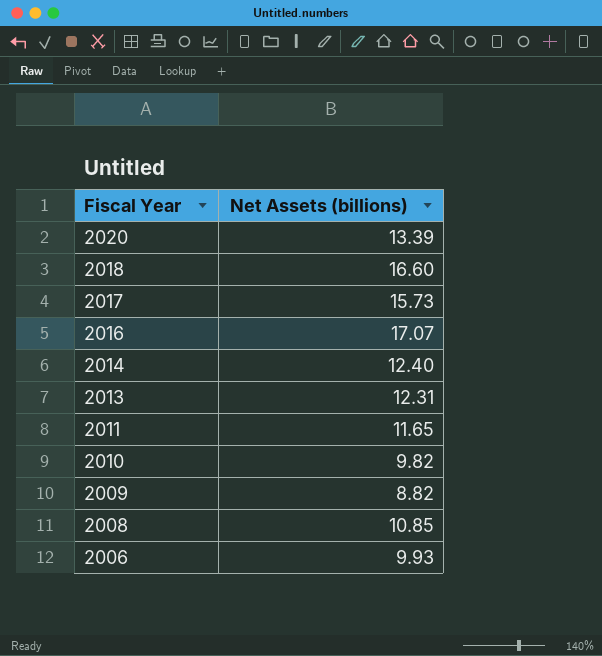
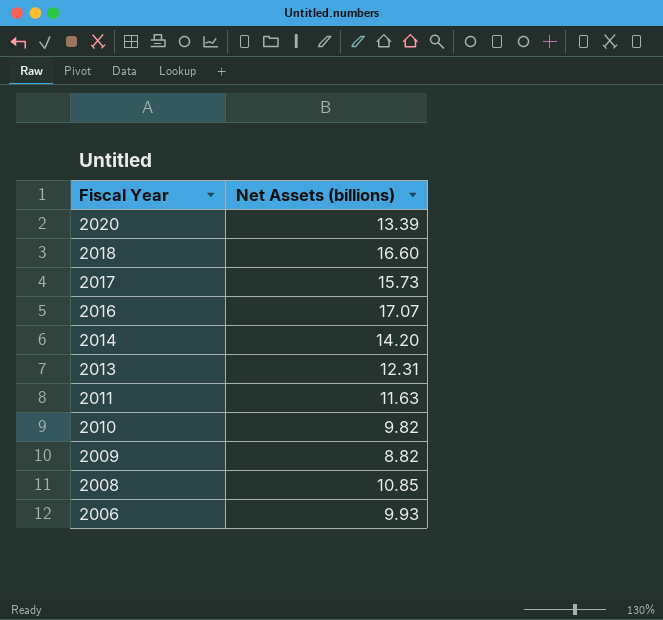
2014 | Net Assets (billions): 12.40 -> 14.20
2011 | Net Assets (billions): 11.65 -> 11.63

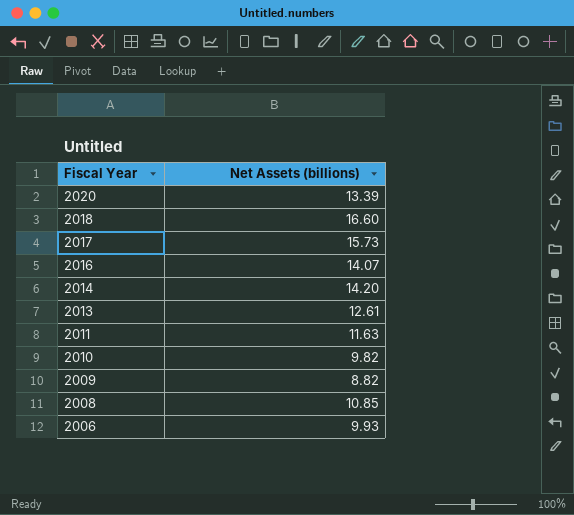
2016 | Net Assets (billions): 17.07 -> 14.07
2013 | Net Assets (billions): 12.31 -> 12.61

